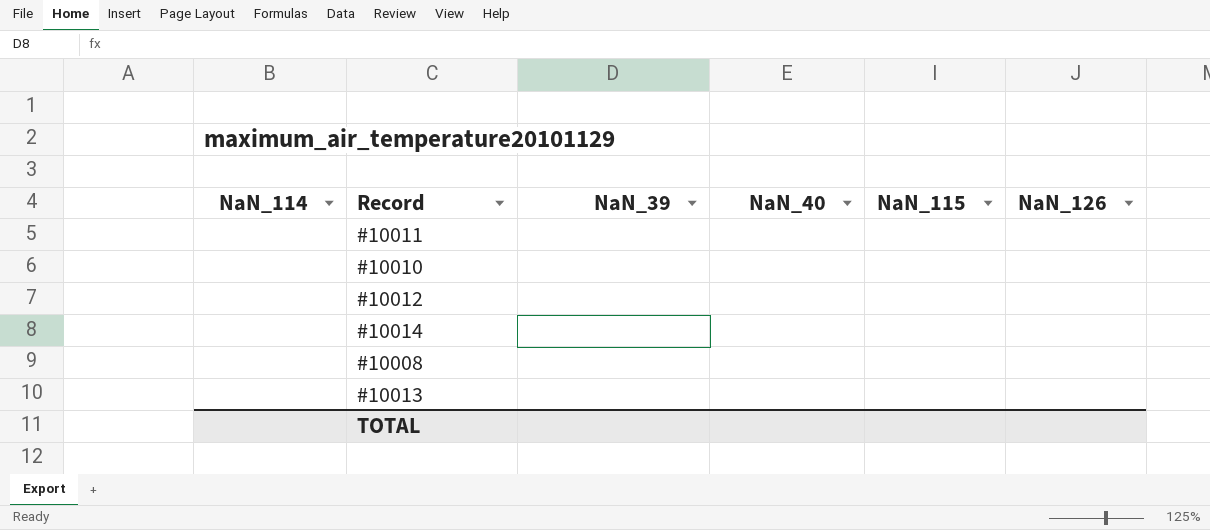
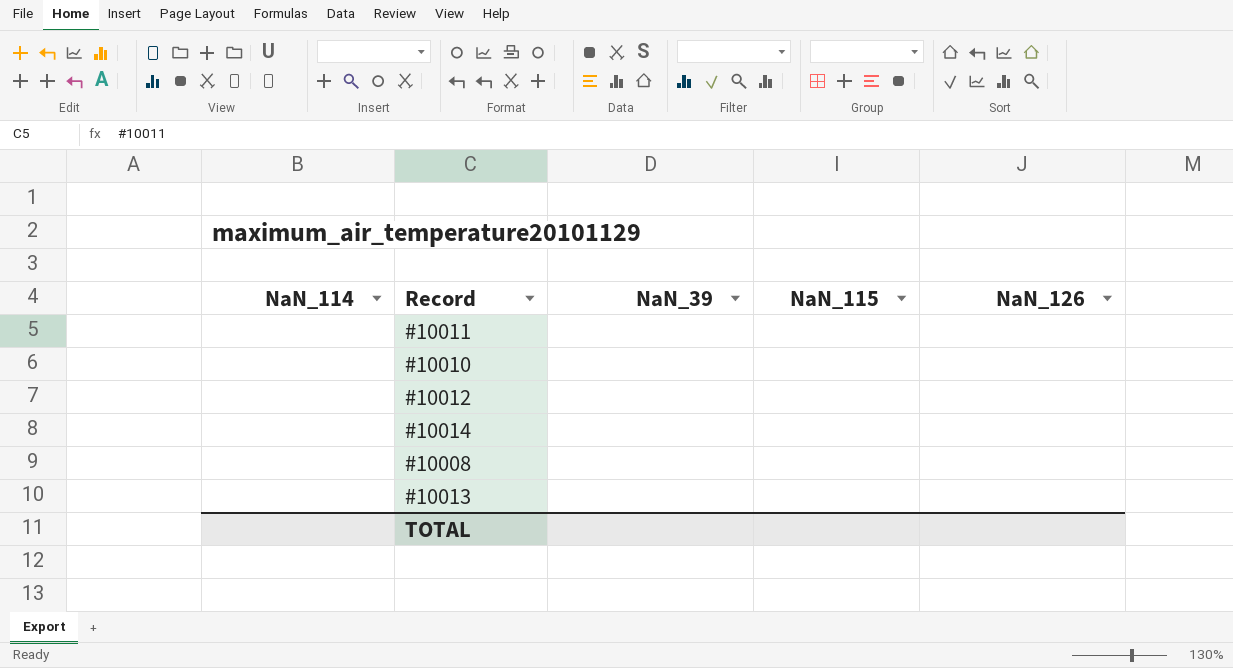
column NaN_40 | position: 4 -> none

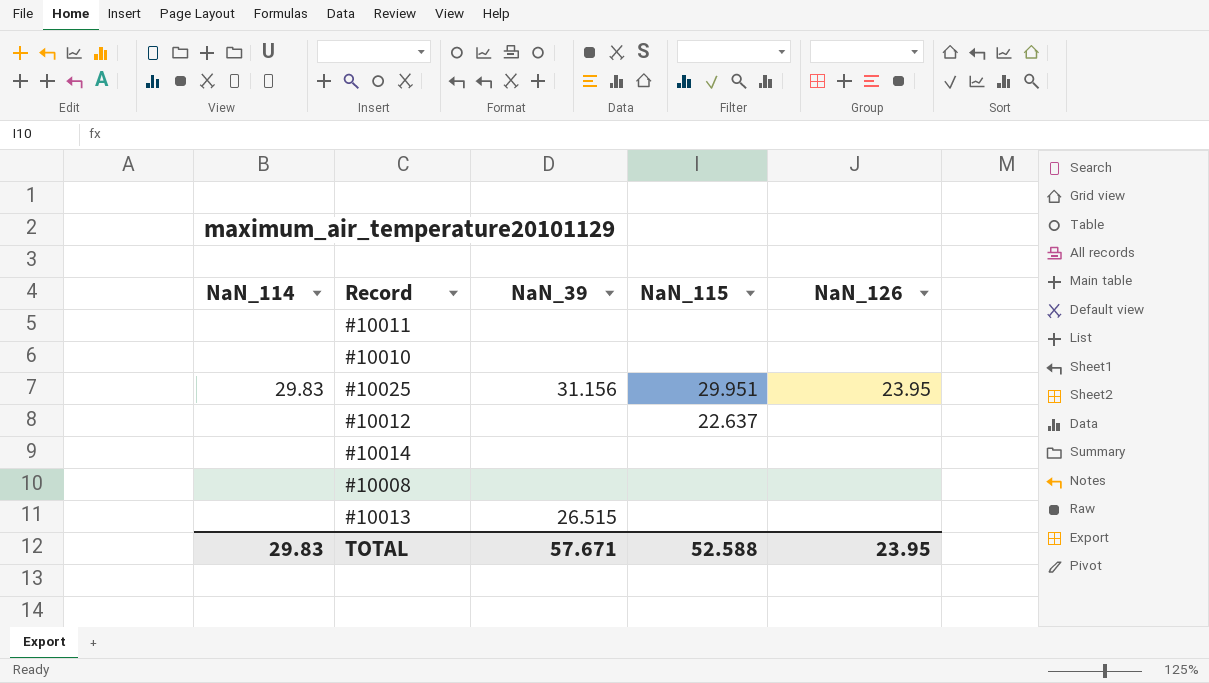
row #10025: none -> 29.83 | 31.156 | 29.951 | 23.95
#10012 | NaN_115: none -> 22.637
#10013 | NaN_39: none -> 26.515
TOTAL | NaN_114: none -> 29.83
TOTAL | NaN_39: none -> 57.671
TOTAL | NaN_115: none -> 52.588
TOTAL | NaN_126: none -> 23.95

